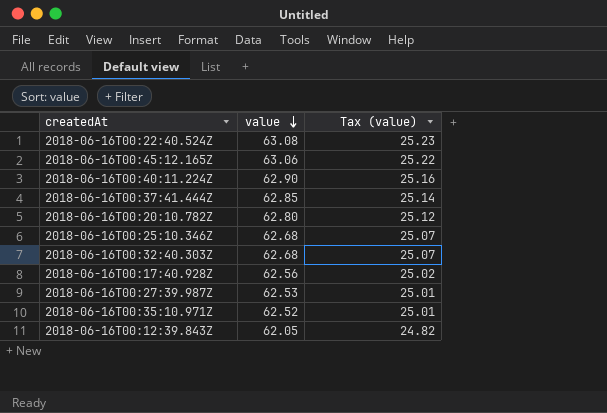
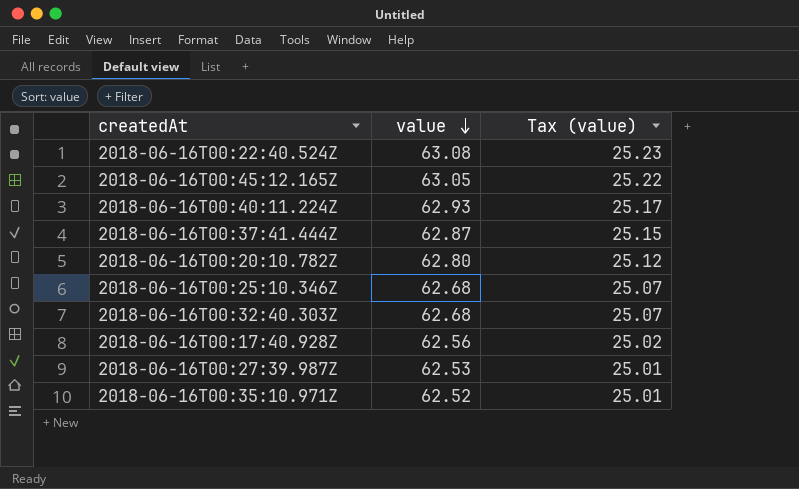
row 2018-06-16T00:12:39.843Z: 62.05 | 24.82 -> none
2018-06-16T00:45:12.165Z | value: 63.06 -> 63.05
2018-06-16T00:40:11.224Z | value: 62.90 -> 62.93
2018-06-16T00:40:11.224Z | Tax (value): 25.16 -> 25.17
2018-06-16T00:37:41.444Z | value: 62.85 -> 62.87
2018-06-16T00:37:41.444Z | Tax (value): 25.14 -> 25.15

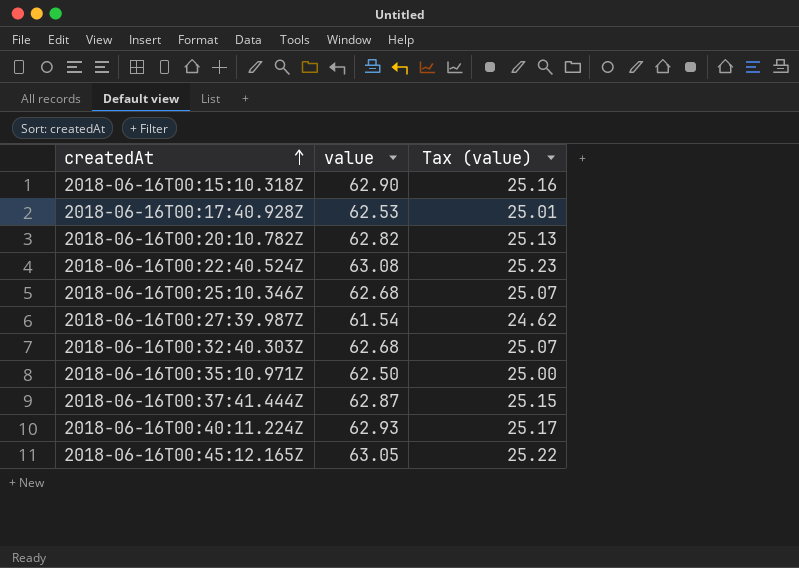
row order: value descending -> createdAt ascending
row 2018-06-16T00:15:10.318Z: none -> 62.90 | 25.16
2018-06-16T00:17:40.928Z | value: 62.56 -> 62.53
2018-06-16T00:17:40.928Z | Tax (value): 25.02 -> 25.01
2018-06-16T00:20:10.782Z | value: 62.80 -> 62.82
2018-06-16T00:20:10.782Z | Tax (value): 25.12 -> 25.13
2018-06-16T00:27:39.987Z | value: 62.53 -> 61.54
2018-06-16T00:27:39.987Z | Tax (value): 25.01 -> 24.62
2018-06-16T00:35:10.971Z | value: 62.52 -> 62.50
2018-06-16T00:35:10.971Z | Tax (value): 25.01 -> 25.00

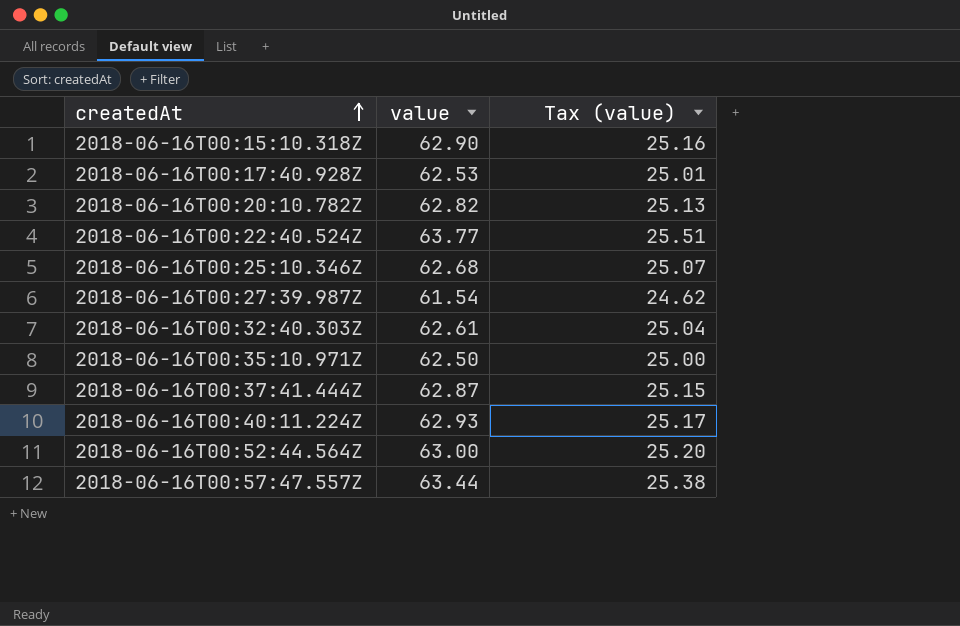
row 2018-06-16T00:45:12.165Z: 63.05 | 25.22 -> none
2018-06-16T00:22:40.524Z | value: 63.08 -> 63.77
2018-06-16T00:22:40.524Z | Tax (value): 25.23 -> 25.51
2018-06-16T00:32:40.303Z | value: 62.68 -> 62.61
2018-06-16T00:32:40.303Z | Tax (value): 25.07 -> 25.04
row 2018-06-16T00:52:44.564Z: none -> 63.00 | 25.20
row 2018-06-16T00:57:47.557Z: none -> 63.44 | 25.38

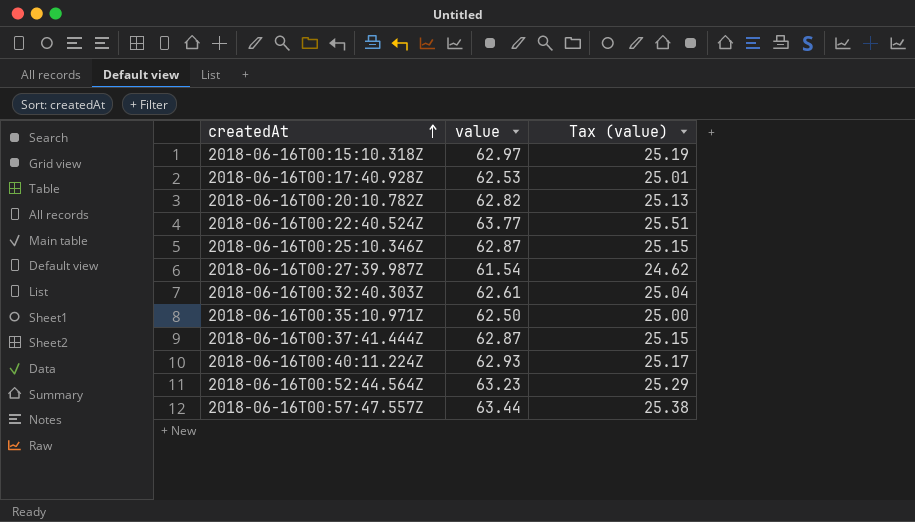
2018-06-16T00:15:10.318Z | value: 62.90 -> 62.97
2018-06-16T00:15:10.318Z | Tax (value): 25.16 -> 25.19
2018-06-16T00:25:10.346Z | value: 62.68 -> 62.87
2018-06-16T00:25:10.346Z | Tax (value): 25.07 -> 25.15
2018-06-16T00:52:44.564Z | value: 63.00 -> 63.23
2018-06-16T00:52:44.564Z | Tax (value): 25.20 -> 25.29

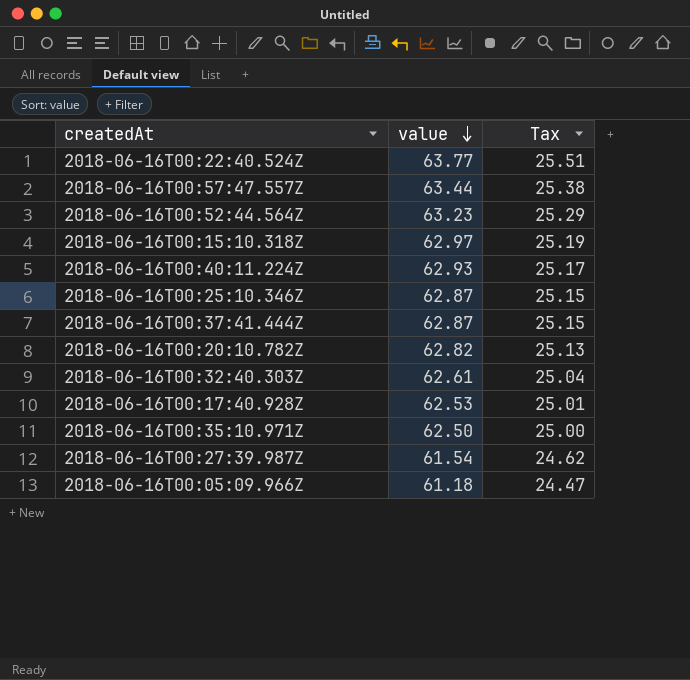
row order: createdAt ascending -> value descending
column name: Tax (value) -> Tax
row 2018-06-16T00:05:09.966Z: none -> 61.18 | 24.47

